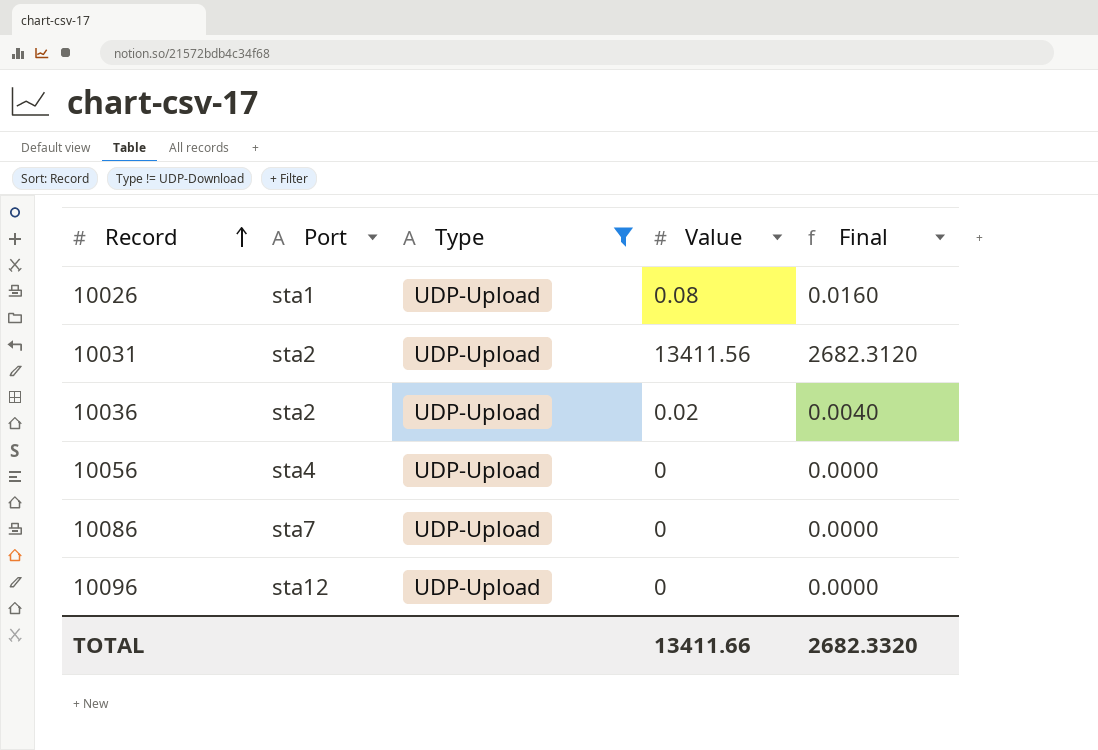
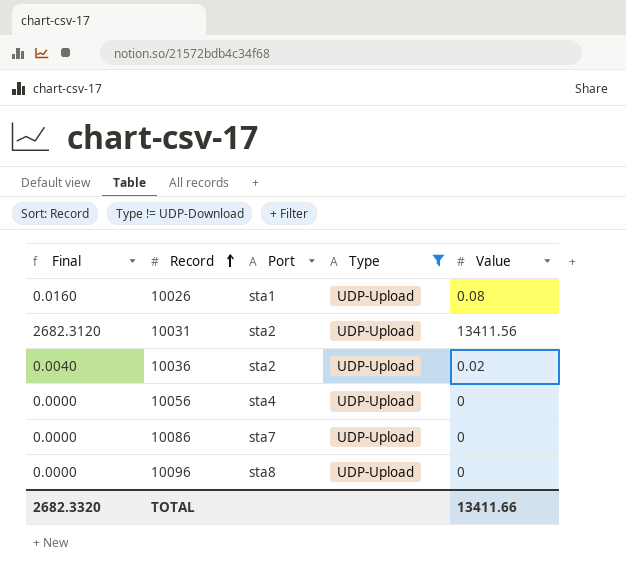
column Final | position: 5 -> 1
10096 | Port: sta12 -> sta8

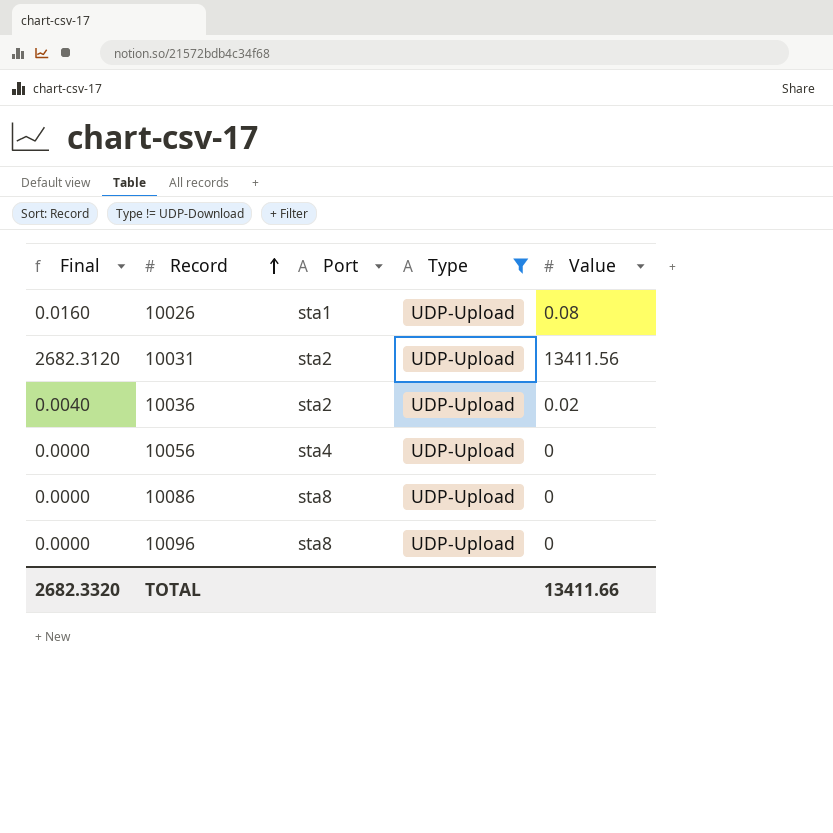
10086 | Port: sta7 -> sta8

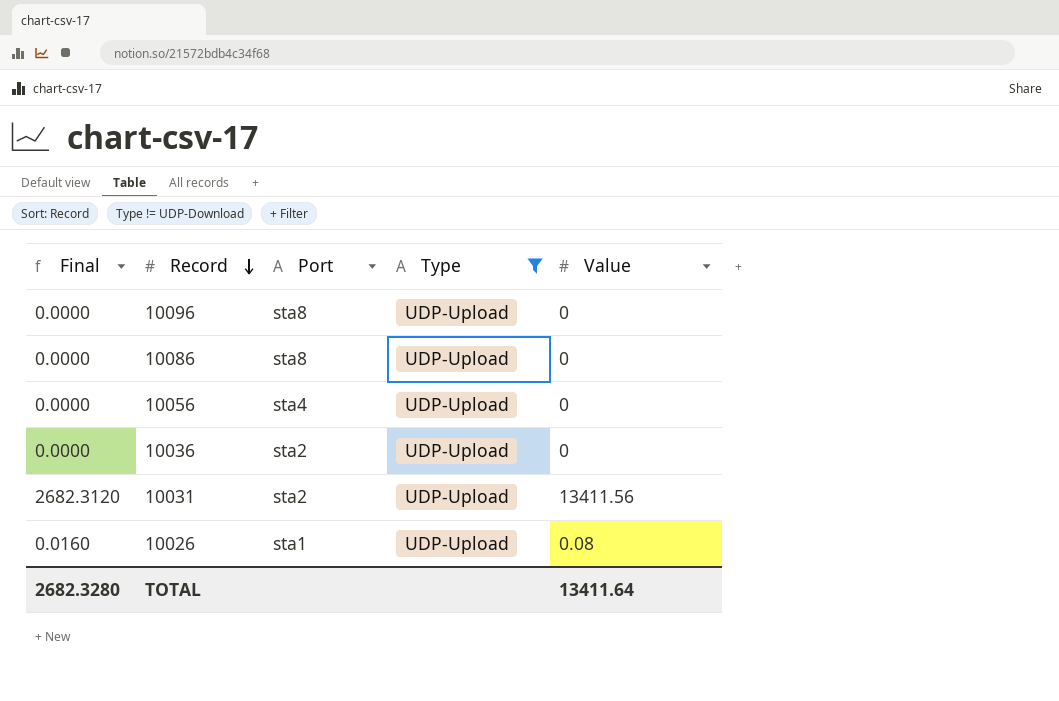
row order: Record ascending -> Record descending
10036 | Final: 0.0040 -> 0.0000
10036 | Value: 0.02 -> 0
TOTAL | Final: 2682.3320 -> 2682.3280
TOTAL | Value: 13411.66 -> 13411.64

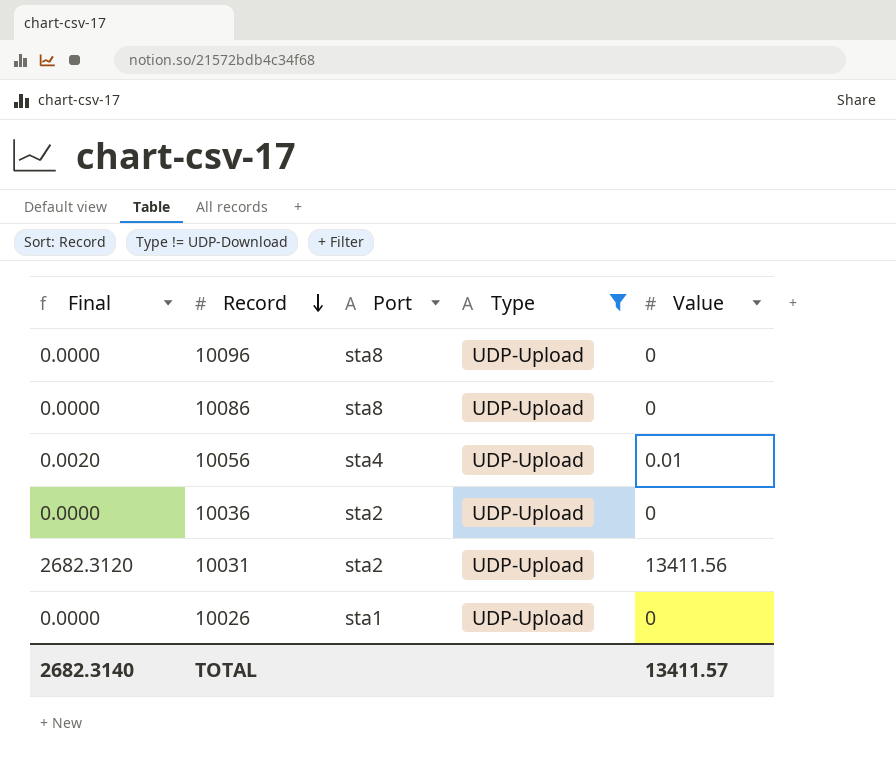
10056 | Final: 0.0000 -> 0.0020
10056 | Value: 0 -> 0.01
10026 | Final: 0.0160 -> 0.0000
10026 | Value: 0.08 -> 0
TOTAL | Final: 2682.3280 -> 2682.3140
TOTAL | Value: 13411.64 -> 13411.57

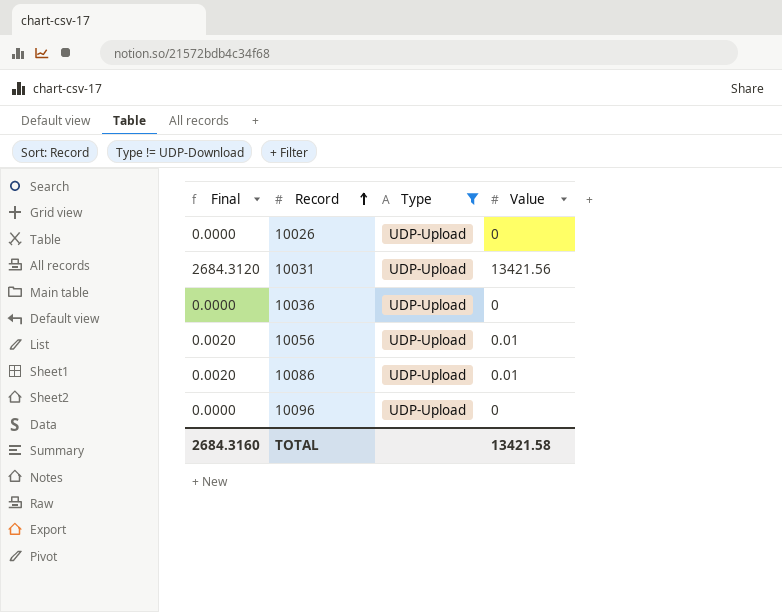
row order: Record descending -> Record ascending
column Port | position: 3 -> none
10031 | Final: 2682.3120 -> 2684.3120
10031 | Value: 13411.56 -> 13421.56
10086 | Final: 0.0000 -> 0.0020
10086 | Value: 0 -> 0.01
TOTAL | Final: 2682.3140 -> 2684.3160
TOTAL | Value: 13411.57 -> 13421.58

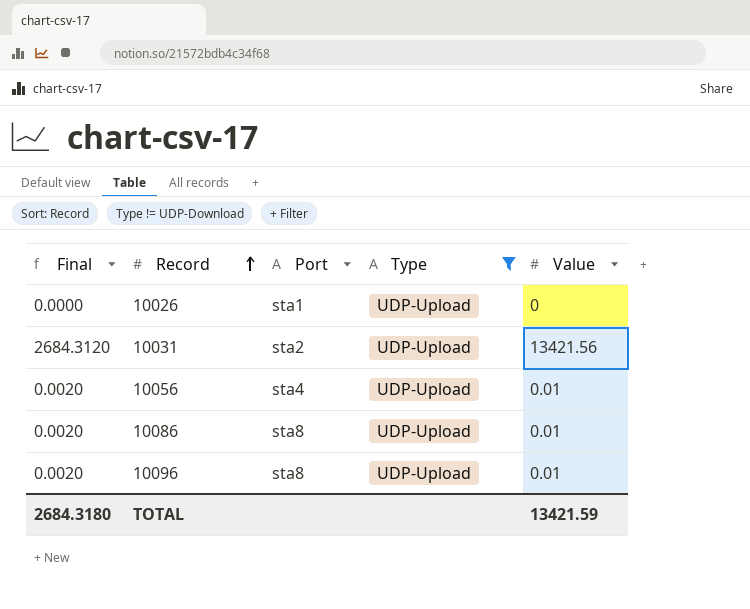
column Port | position: none -> 3
row 10036: 0.0000 | UDP-Upload | 0 -> none
10096 | Final: 0.0000 -> 0.0020
10096 | Value: 0 -> 0.01
TOTAL | Final: 2684.3160 -> 2684.3180
TOTAL | Value: 13421.58 -> 13421.59

